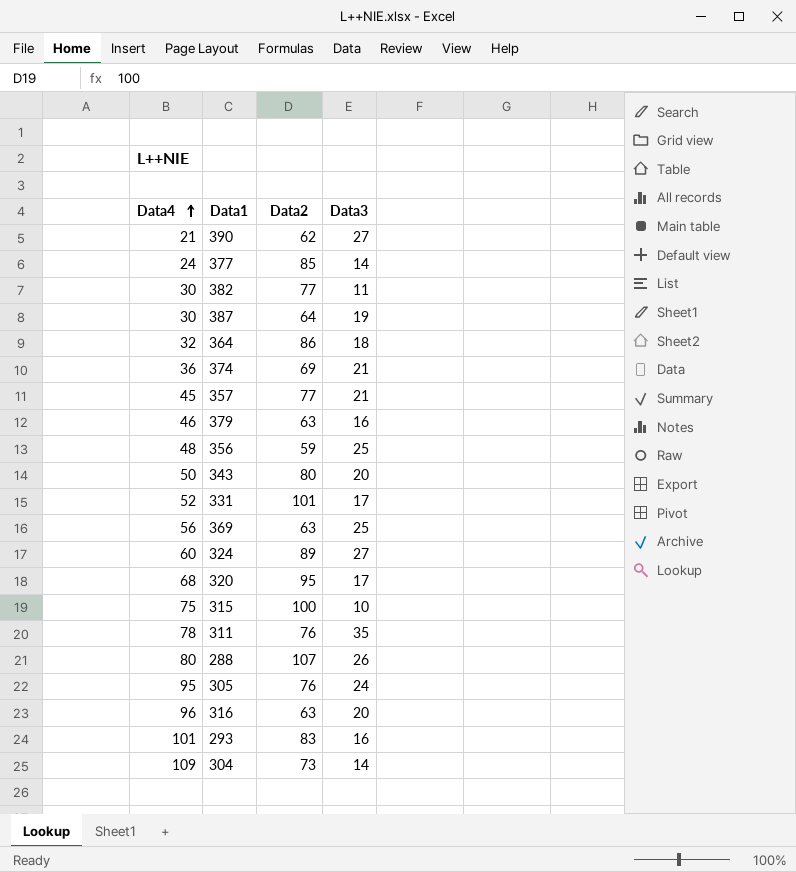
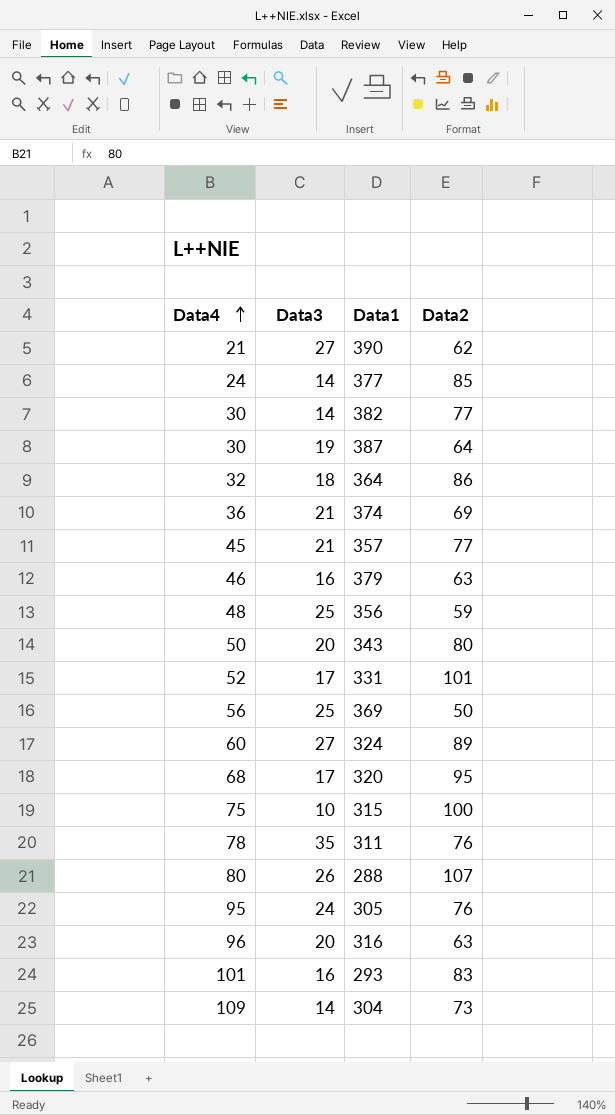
column Data3 | position: 4 -> 2
382 | Data3: 11 -> 14
369 | Data2: 63 -> 50

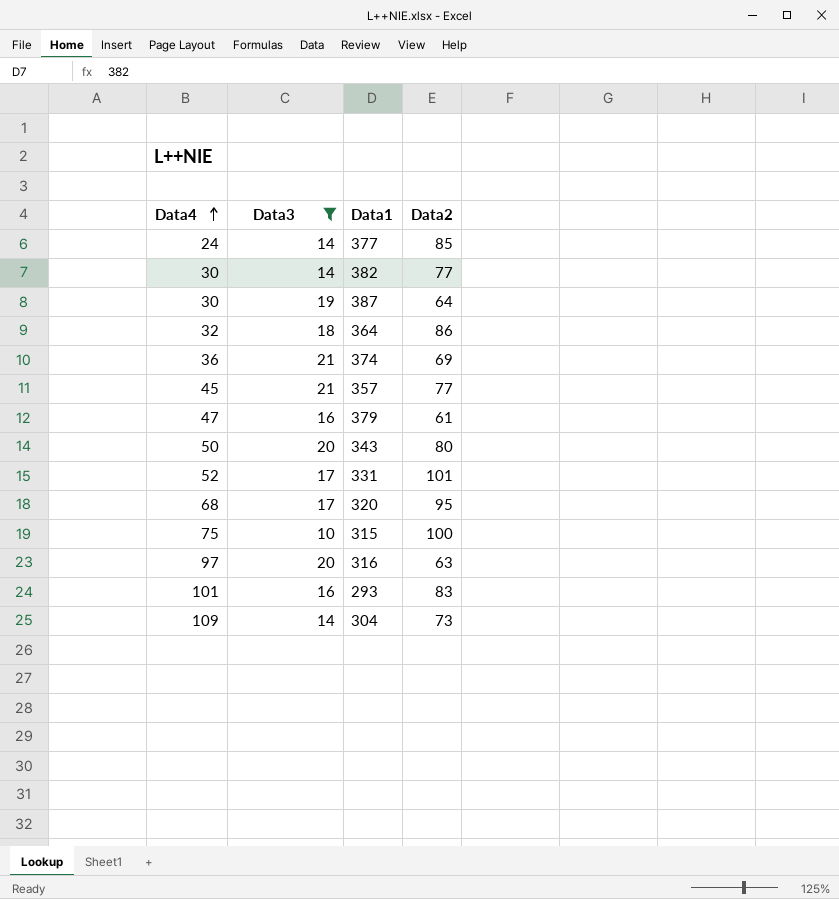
filter: none -> Data3 <= 21
379 | Data4: 46 -> 47
379 | Data2: 63 -> 61
316 | Data4: 96 -> 97

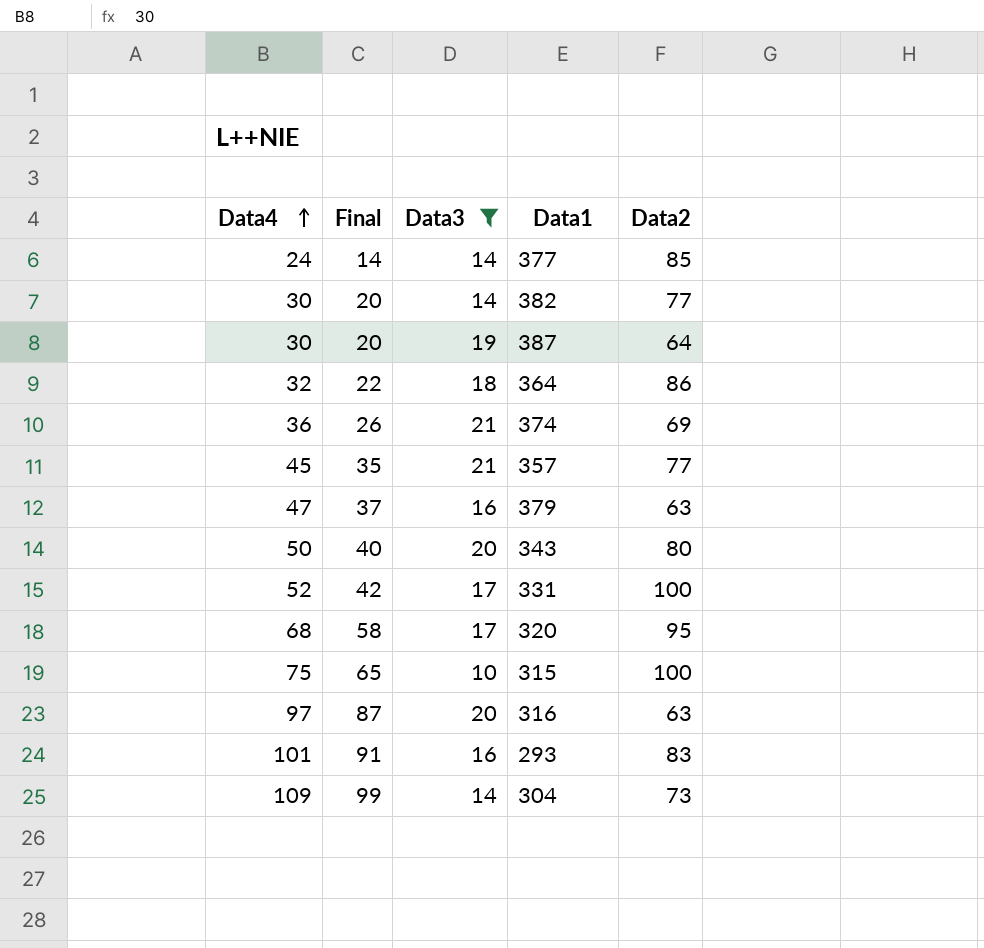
column Final | formula: none -> [Data4] - 10
379 | Data2: 61 -> 63
331 | Data2: 101 -> 100

